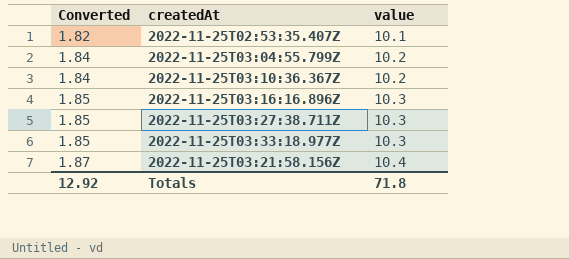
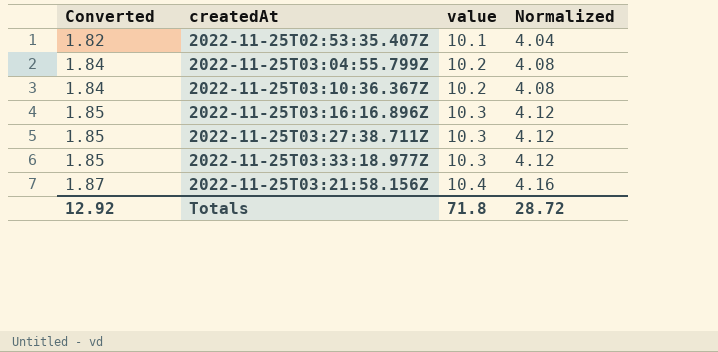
column Normalized | formula: none -> [value] * 0.4

